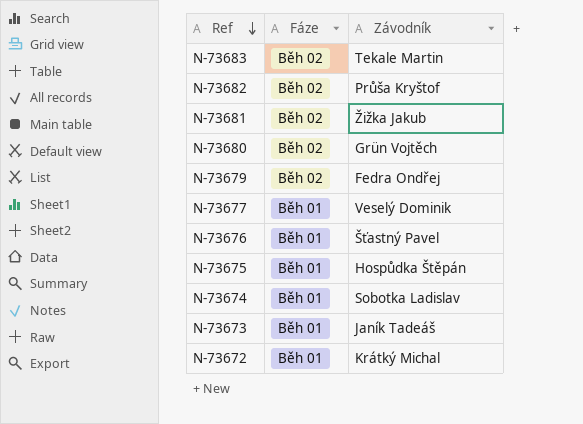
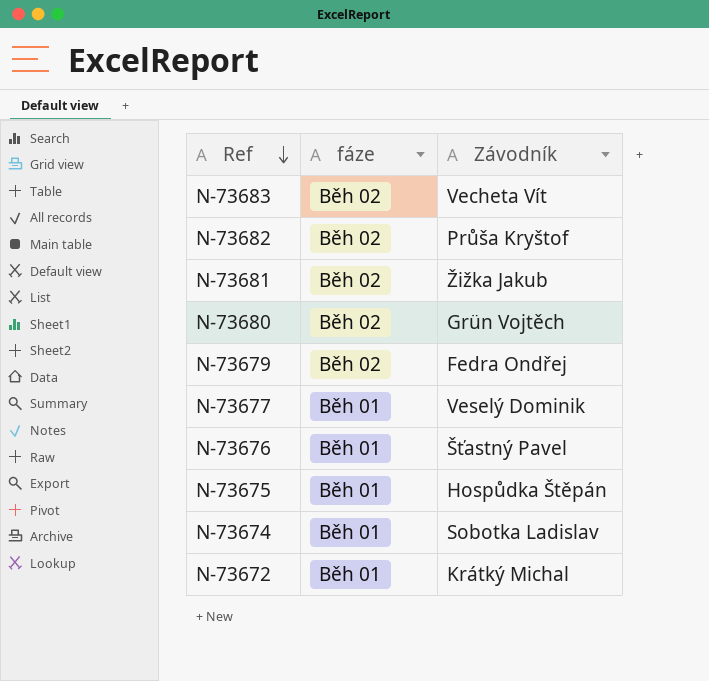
column name: Fáze -> fáze
row N-73673: Běh 01 | Janík Tadeáš -> none
N-73683 | Závodník: Tekale Martin -> Vecheta Vít

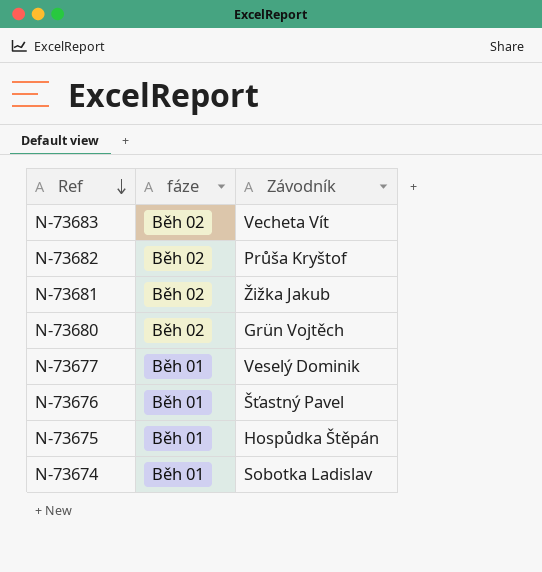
row N-73679: Běh 02 | Fedra Ondřej -> none
row N-73672: Běh 01 | Krátký Michal -> none

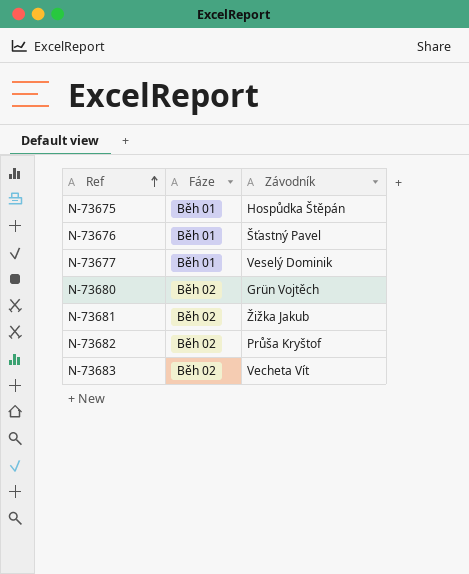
row order: Ref descending -> Ref ascending
column name: fáze -> Fáze
row N-73674: Běh 01 | Sobotka Ladislav -> none

